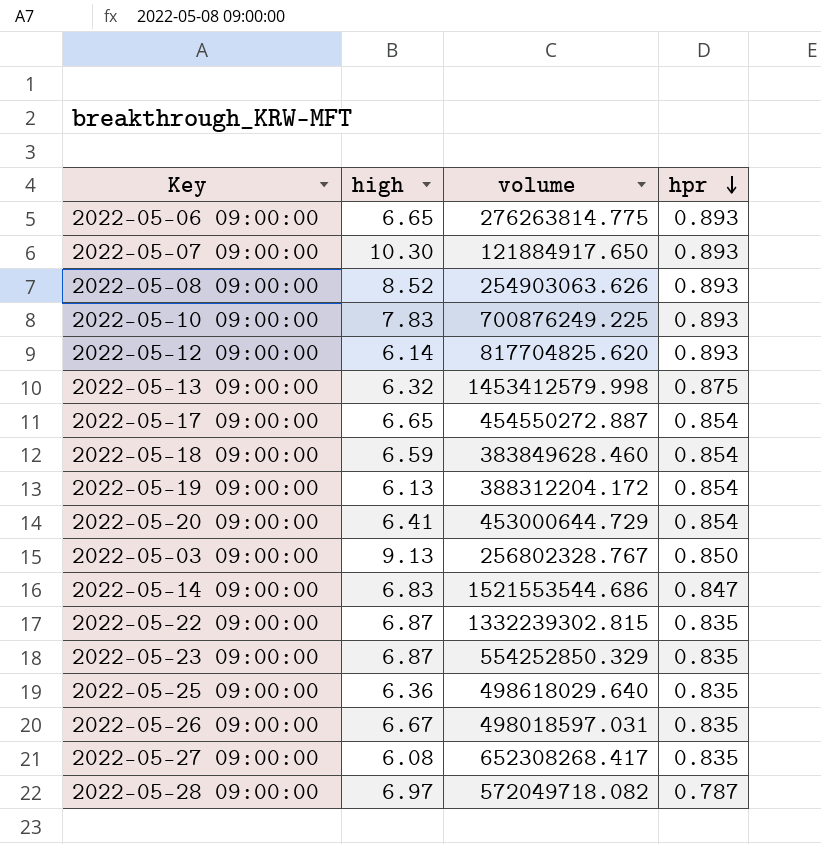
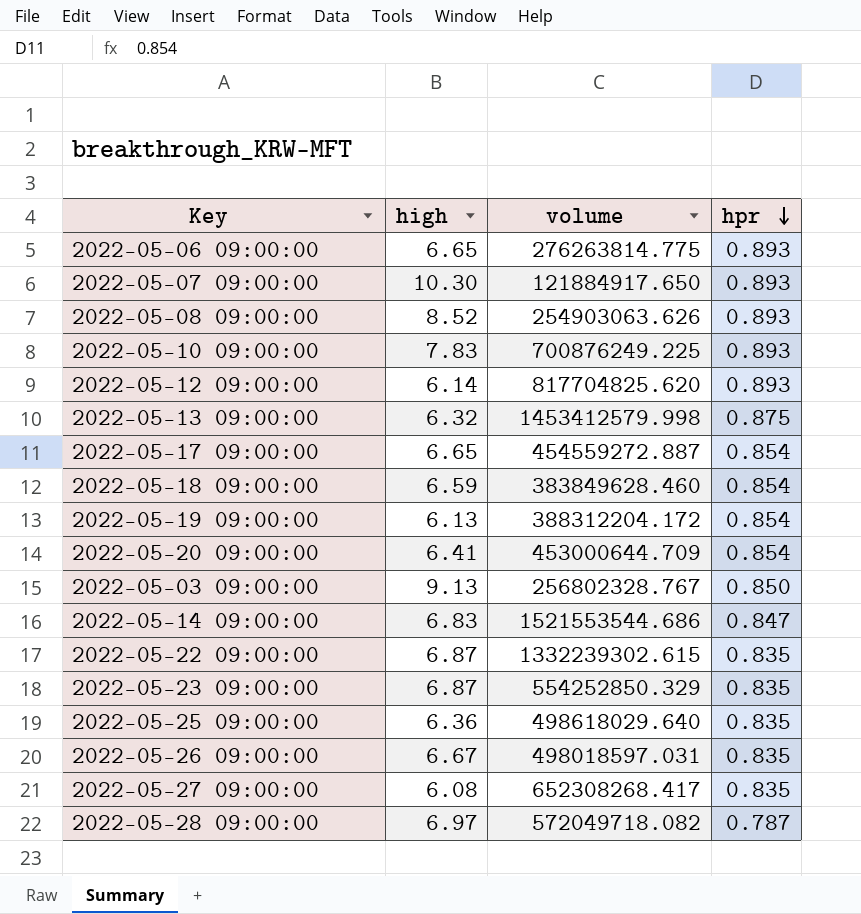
2022-05-17 09:00:00 | volume: 454550272.887 -> 454559272.887
2022-05-20 09:00:00 | volume: 453000644.729 -> 453000644.709
2022-05-22 09:00:00 | volume: 1332239302.815 -> 1332239302.615

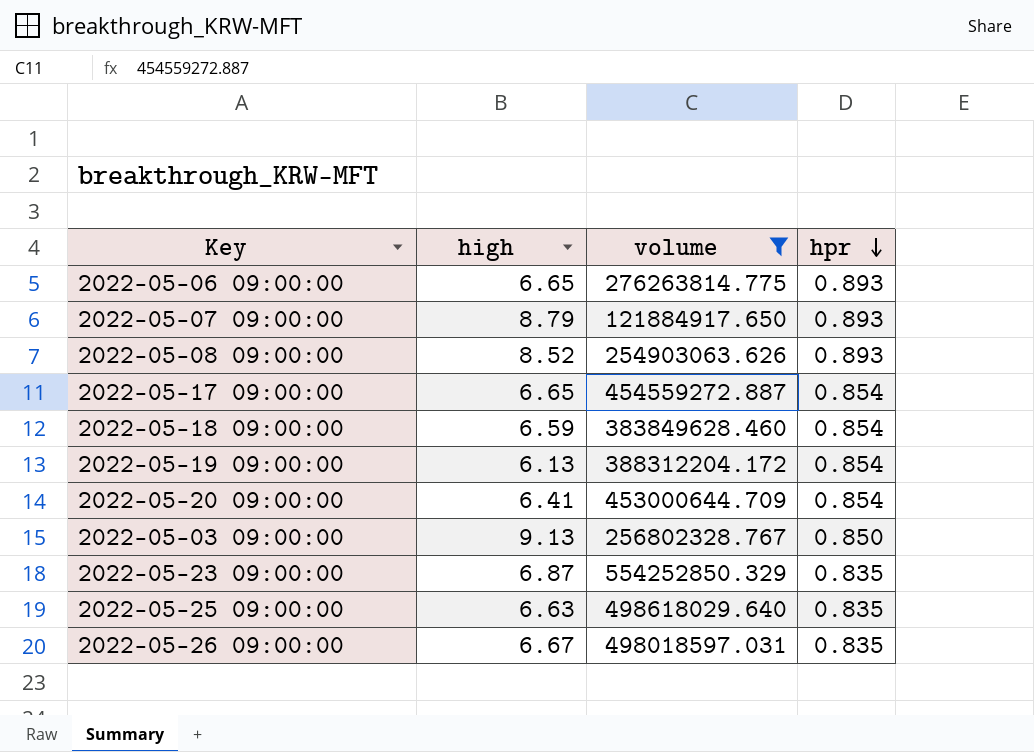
filter: none -> volume <= 554252850.329
2022-05-07 09:00:00 | high: 10.30 -> 8.79
2022-05-25 09:00:00 | high: 6.36 -> 6.63

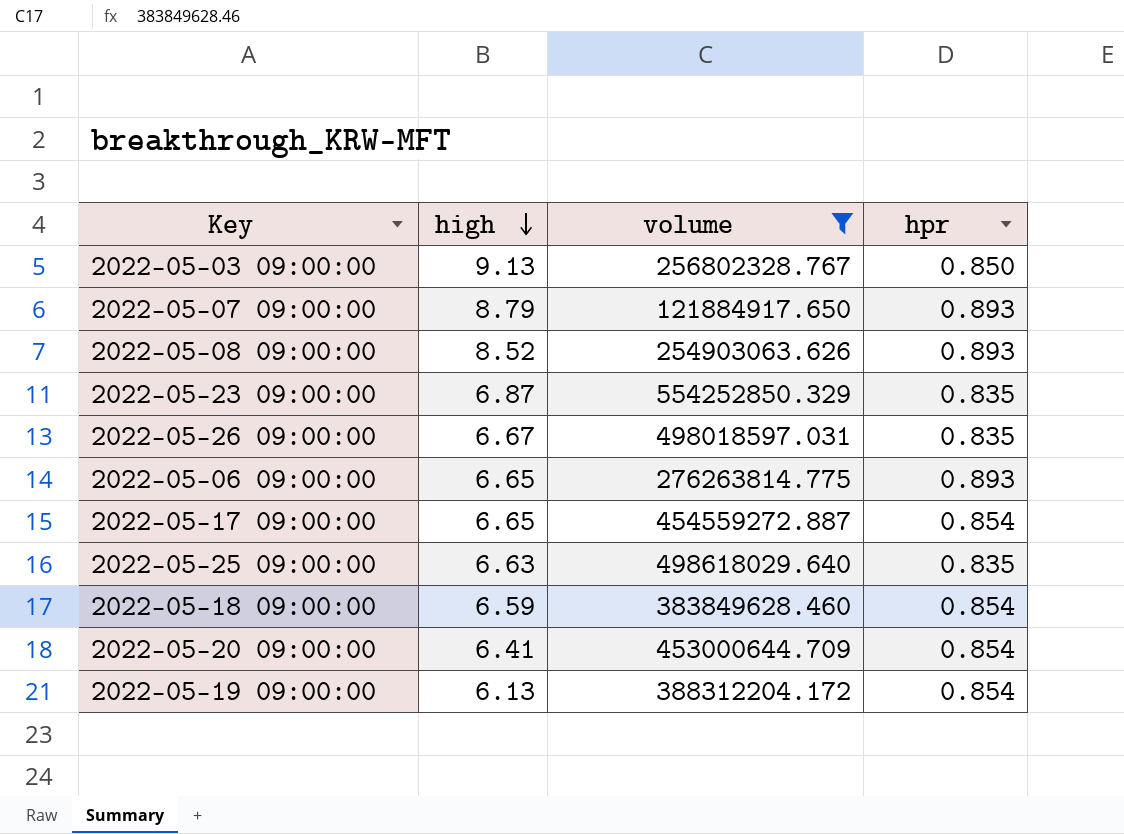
row order: hpr descending -> high descending

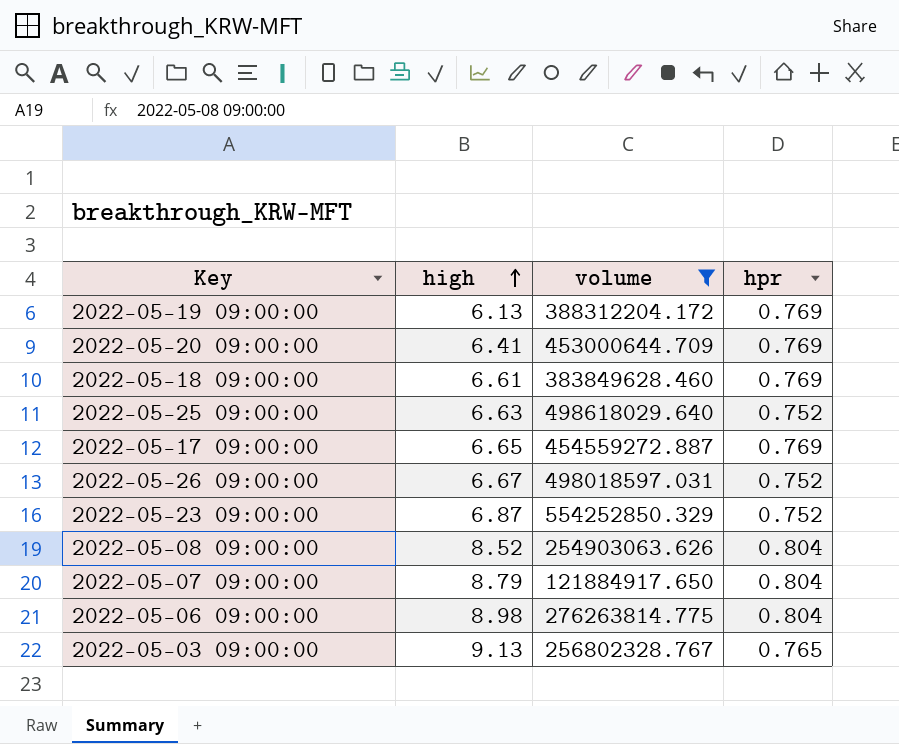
row order: high descending -> high ascending
2022-05-19 09:00:00 | hpr: 0.854 -> 0.769
2022-05-20 09:00:00 | hpr: 0.854 -> 0.769
2022-05-18 09:00:00 | high: 6.59 -> 6.61
2022-05-18 09:00:00 | hpr: 0.854 -> 0.769
2022-05-25 09:00:00 | hpr: 0.835 -> 0.752
2022-05-17 09:00:00 | hpr: 0.854 -> 0.769
2022-05-26 09:00:00 | hpr: 0.835 -> 0.752
2022-05-23 09:00:00 | hpr: 0.835 -> 0.752
2022-05-08 09:00:00 | hpr: 0.893 -> 0.804
2022-05-07 09:00:00 | hpr: 0.893 -> 0.804
2022-05-06 09:00:00 | high: 6.65 -> 8.98
2022-05-06 09:00:00 | hpr: 0.893 -> 0.804
2022-05-03 09:00:00 | hpr: 0.850 -> 0.765

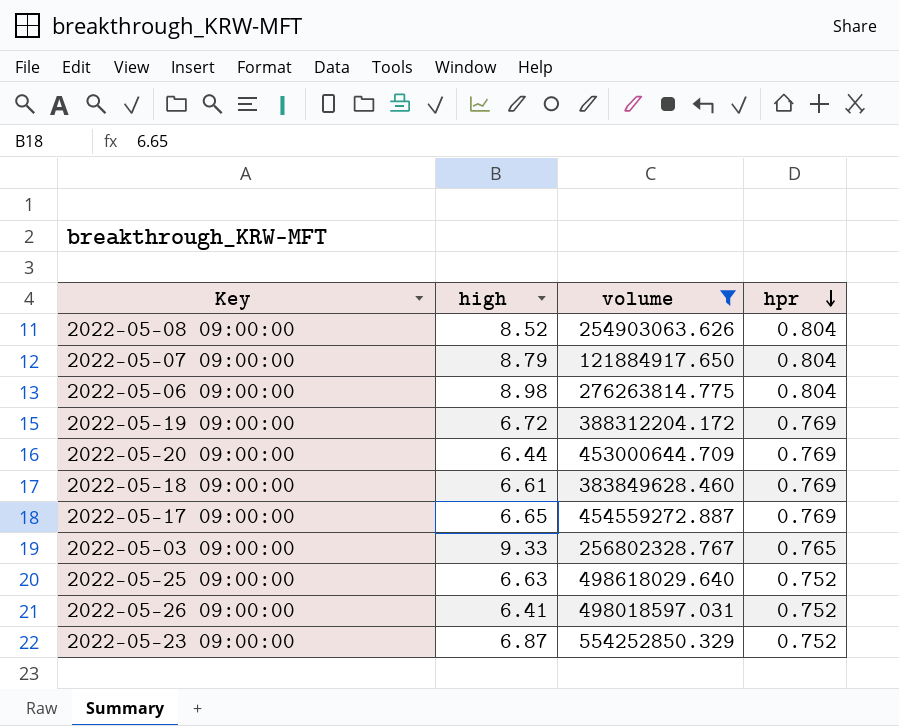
row order: high ascending -> hpr descending
2022-05-19 09:00:00 | high: 6.13 -> 6.72
2022-05-20 09:00:00 | high: 6.41 -> 6.44
2022-05-03 09:00:00 | high: 9.13 -> 9.33
2022-05-26 09:00:00 | high: 6.67 -> 6.41

